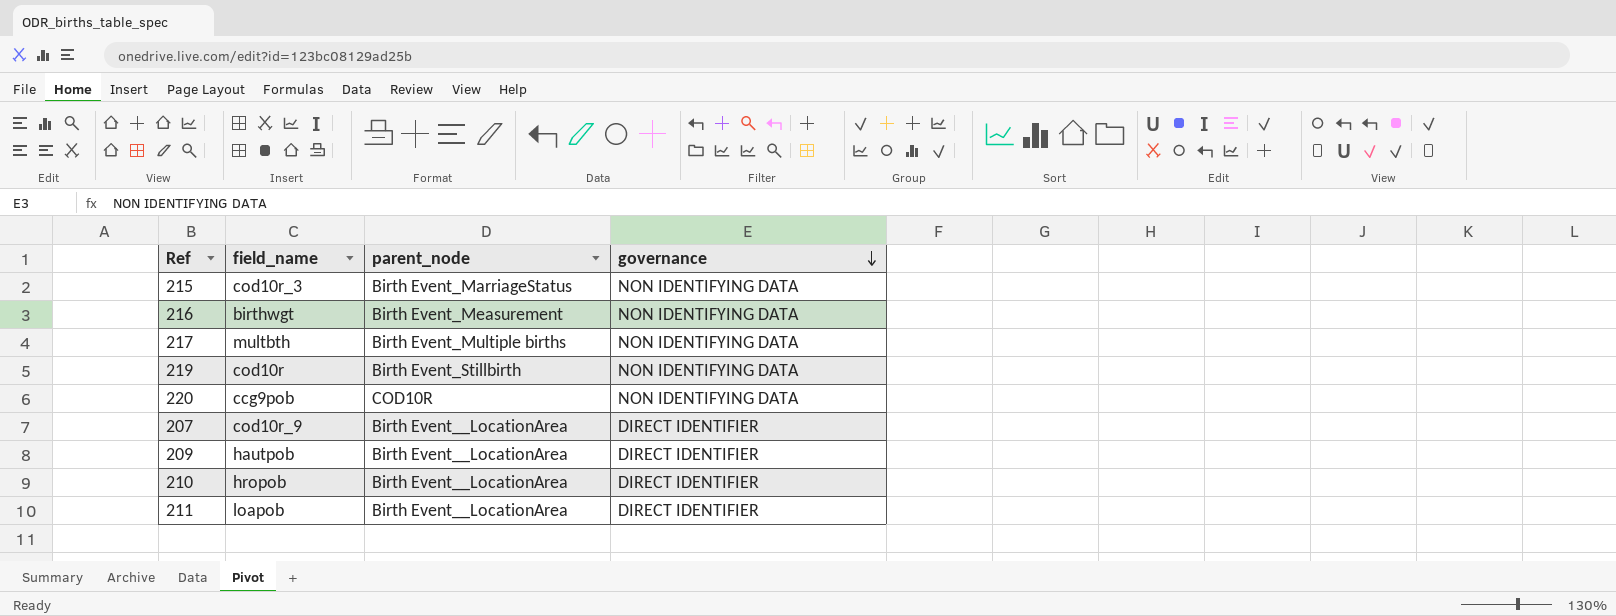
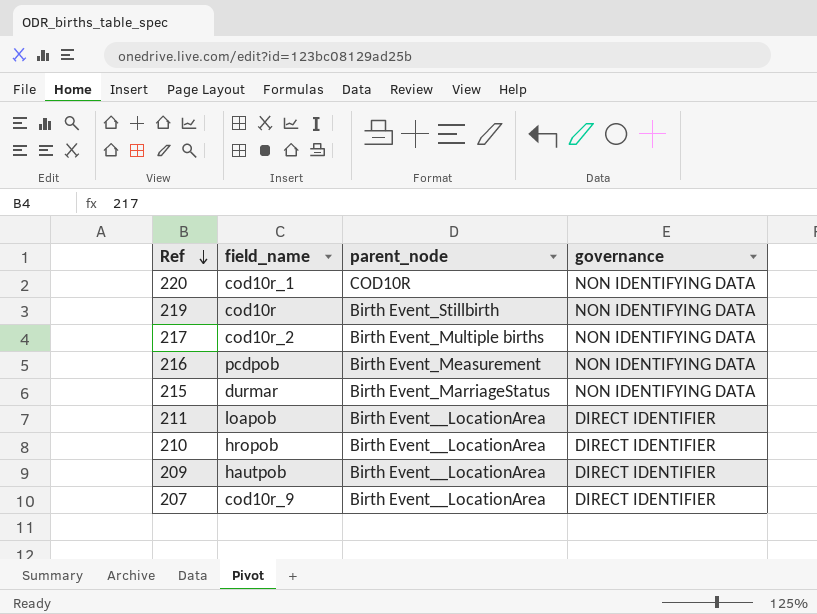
row order: governance descending -> Ref descending
220 | field_name: ccg9pob -> cod10r_1
217 | field_name: multbth -> cod10r_2
216 | field_name: birthwgt -> pcdpob
215 | field_name: cod10r_3 -> durmar

